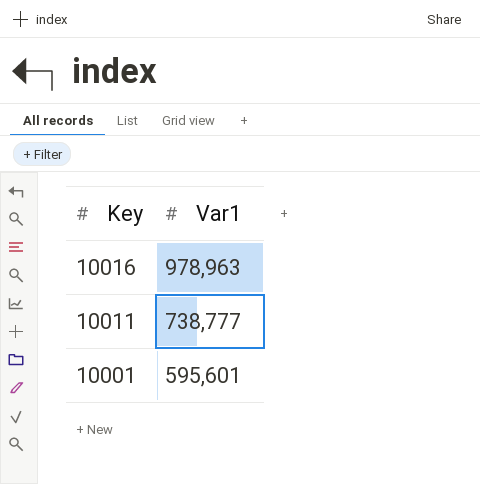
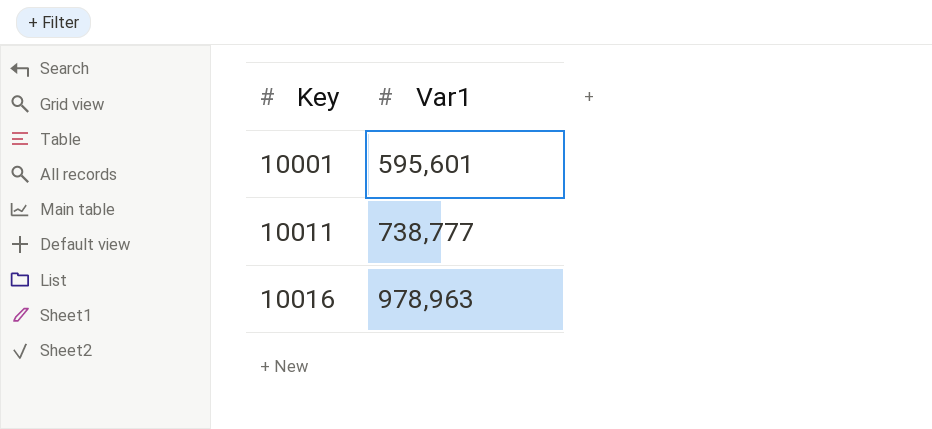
row order: Key descending -> Key ascending

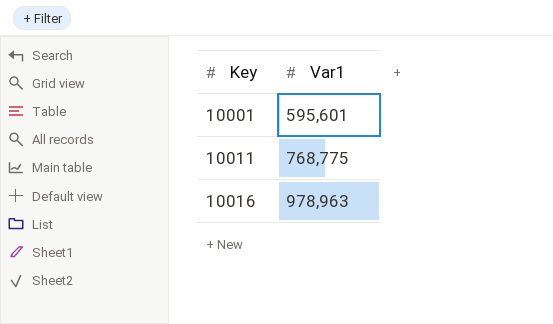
10011 | Var1: 738,777 -> 768,775

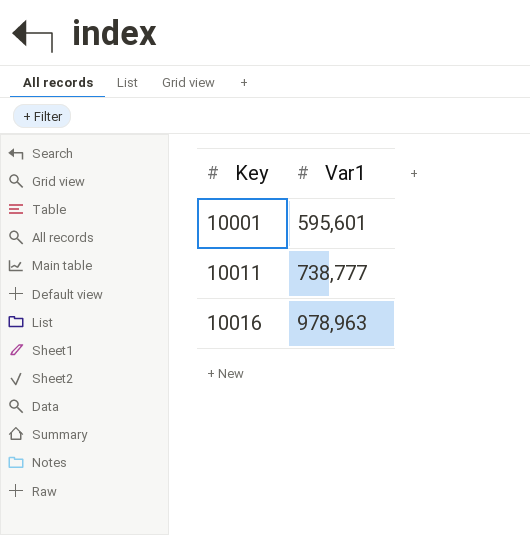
10011 | Var1: 768,775 -> 738,777

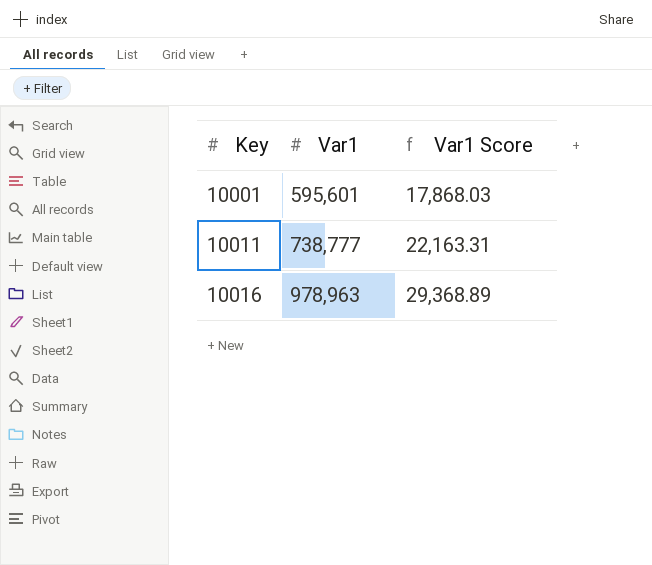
column Var1 Score | formula: none -> [Var1] * 0.03

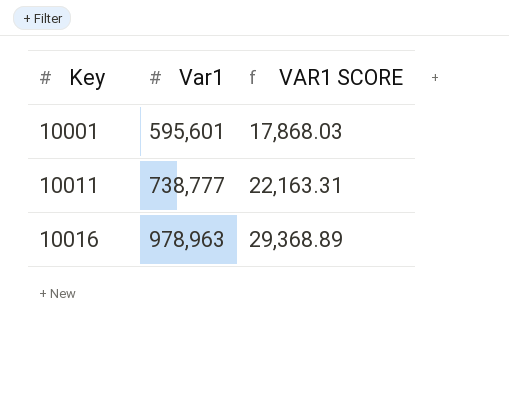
column name: Var1 Score -> VAR1 SCORE

